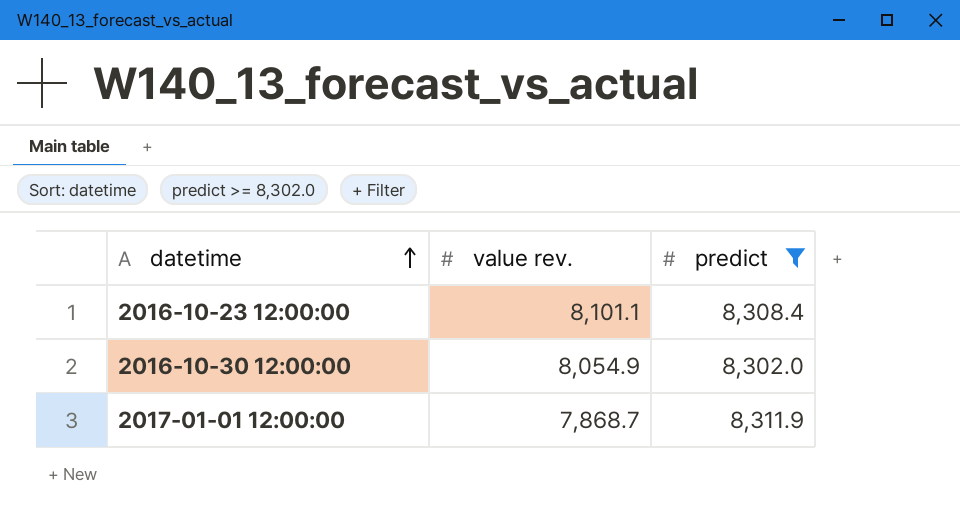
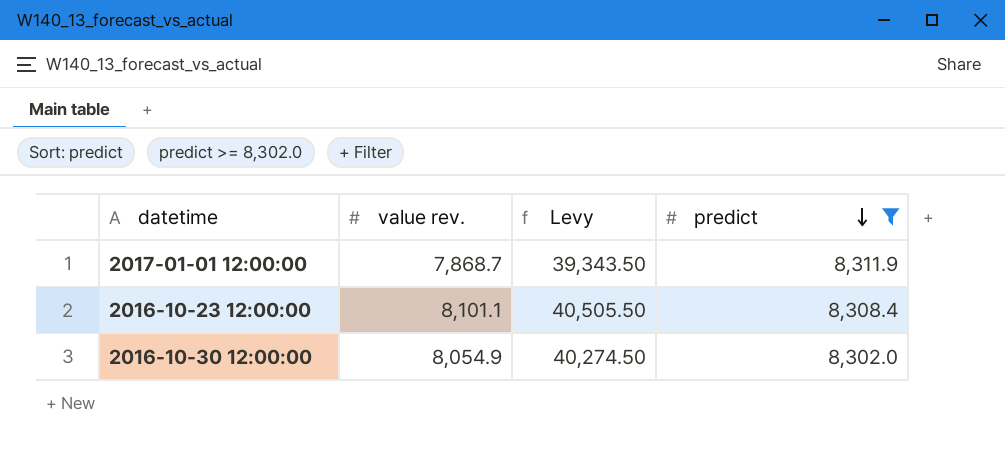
row order: datetime ascending -> predict descending
column Levy | formula: none -> [value rev.] * 5

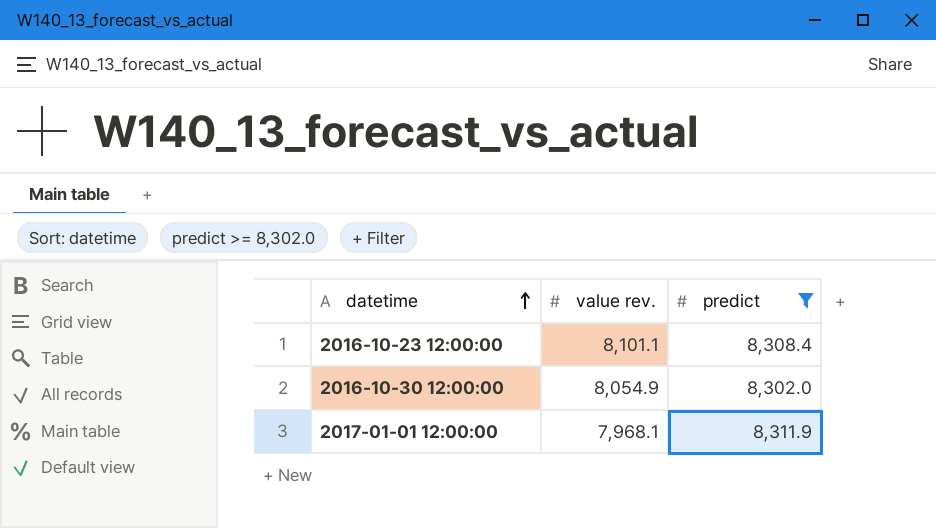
row order: predict descending -> datetime ascending
column Levy | formula: [value rev.] * 5 -> none
2017-01-01 12:00:00 | value rev.: 7,868.7 -> 7,968.1

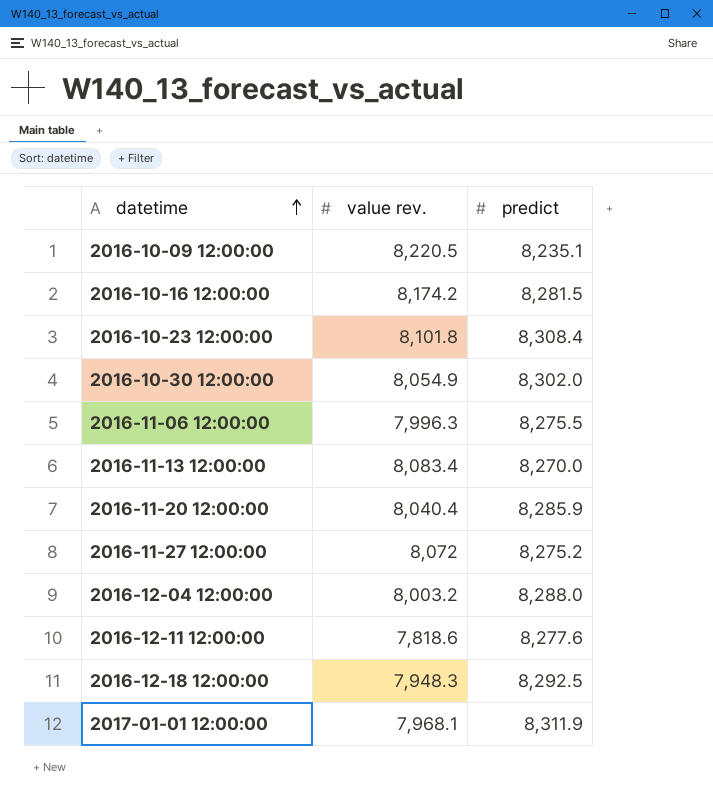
filter: predict >= 8,302.0 -> none
2016-10-23 12:00:00 | value rev.: 8,101.1 -> 8,101.8

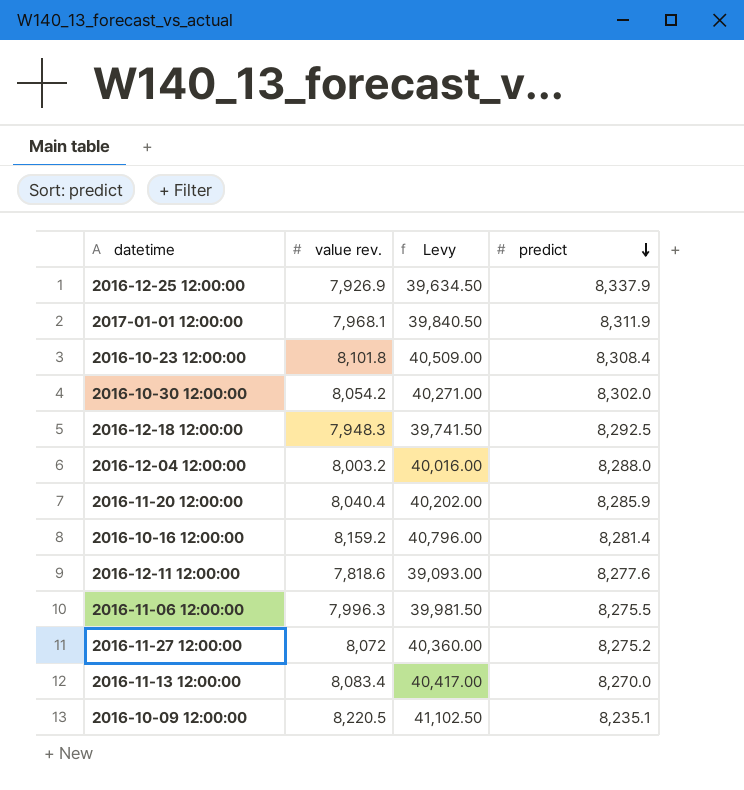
row order: datetime ascending -> predict descending
column Levy | formula: none -> [value rev.] * 5
row 2016-12-25 12:00:00: none -> 7,926.9 | 39,634.50 | 8,337.9
2016-10-30 12:00:00 | value rev.: 8,054.9 -> 8,054.2
2016-10-16 12:00:00 | value rev.: 8,174.2 -> 8,159.2
2016-10-16 12:00:00 | predict: 8,281.5 -> 8,281.4

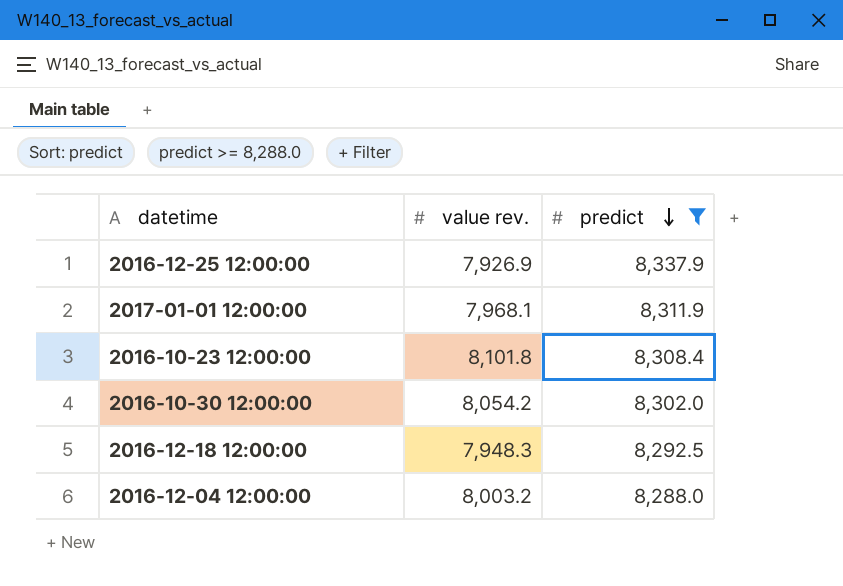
filter: none -> predict >= 8,288.0
column Levy | formula: [value rev.] * 5 -> none

